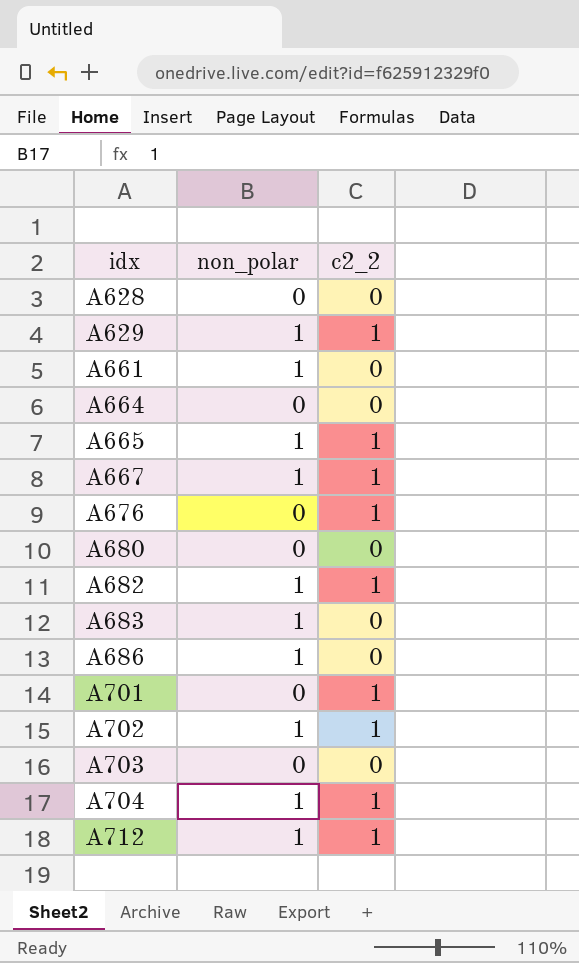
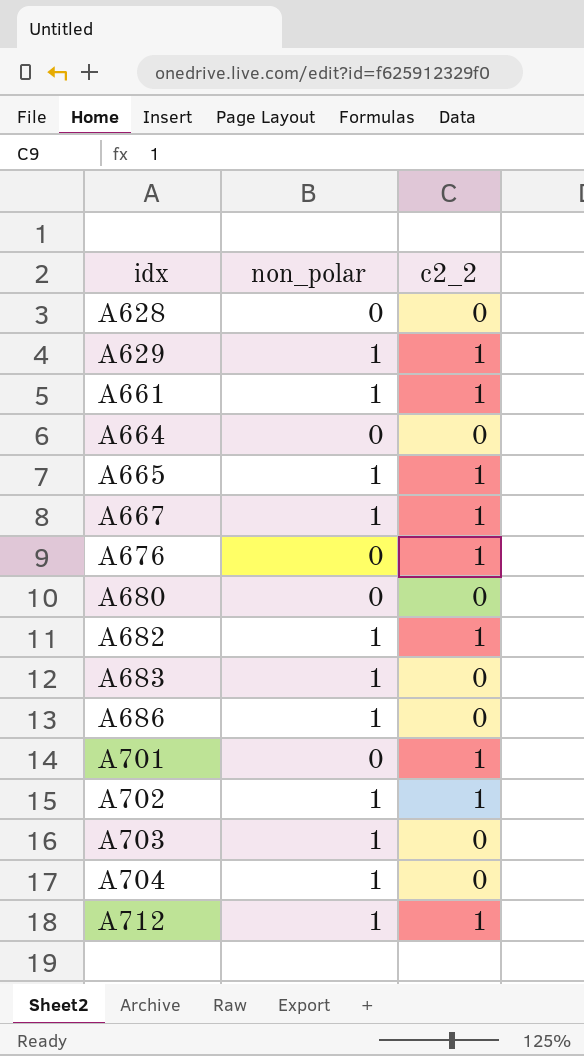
A661 | c2_2: 0 -> 1
A703 | non_polar: 0 -> 1
A704 | c2_2: 1 -> 0

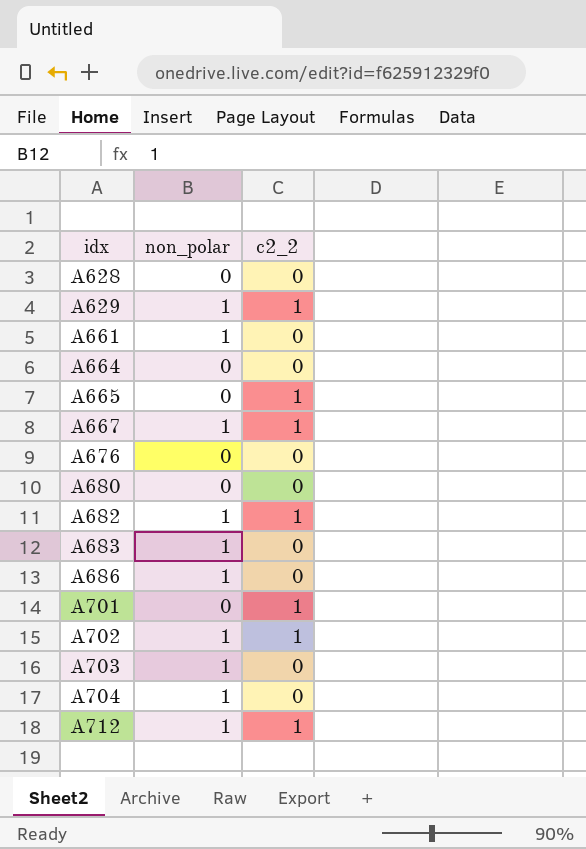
A661 | c2_2: 1 -> 0
A665 | non_polar: 1 -> 0
A676 | c2_2: 1 -> 0

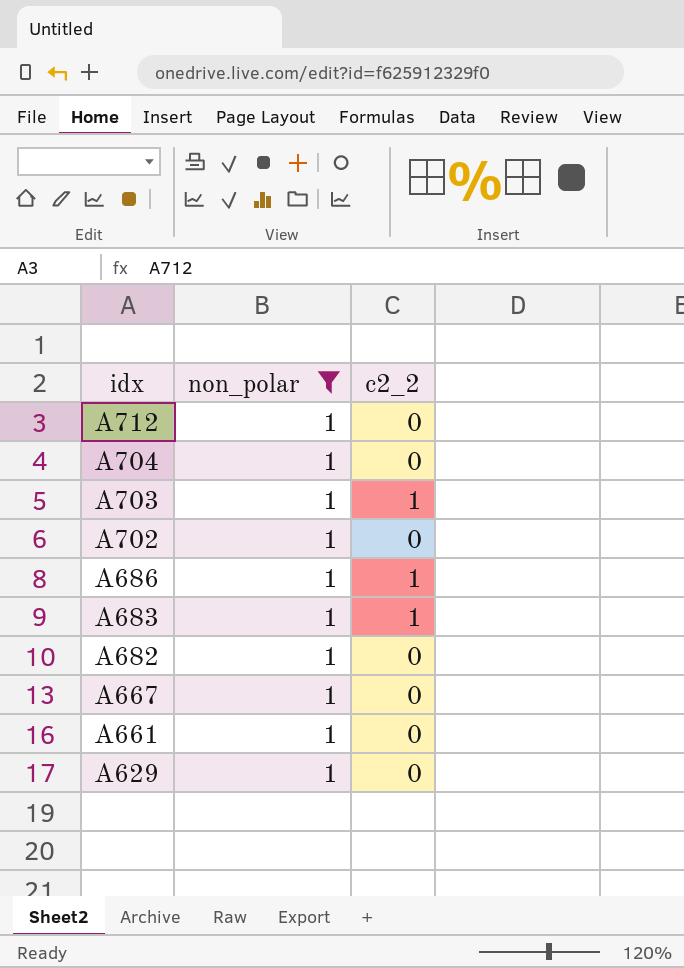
filter: none -> non_polar = 1
row order: idx ascending -> idx descending
A712 | c2_2: 1 -> 0
A703 | c2_2: 0 -> 1
A702 | c2_2: 1 -> 0
A686 | c2_2: 0 -> 1
A683 | c2_2: 0 -> 1
A682 | c2_2: 1 -> 0
A667 | c2_2: 1 -> 0
A629 | c2_2: 1 -> 0

